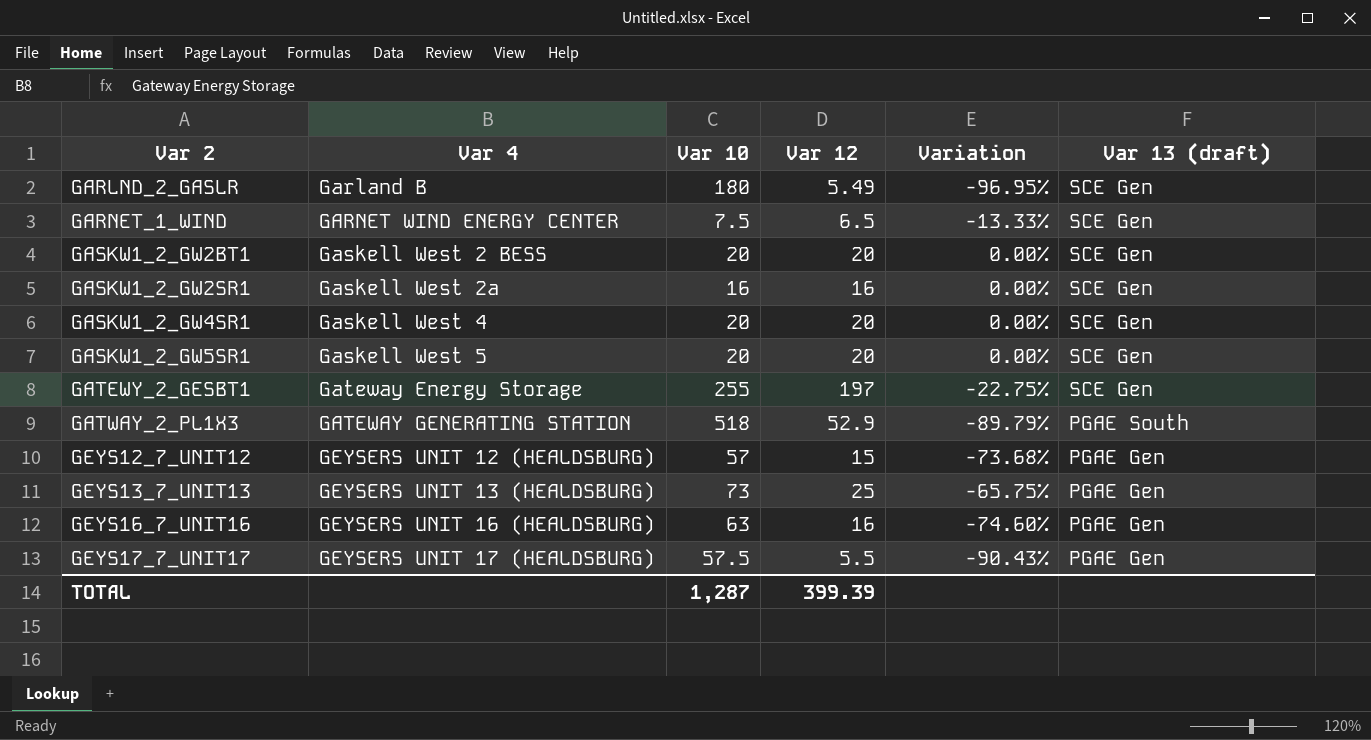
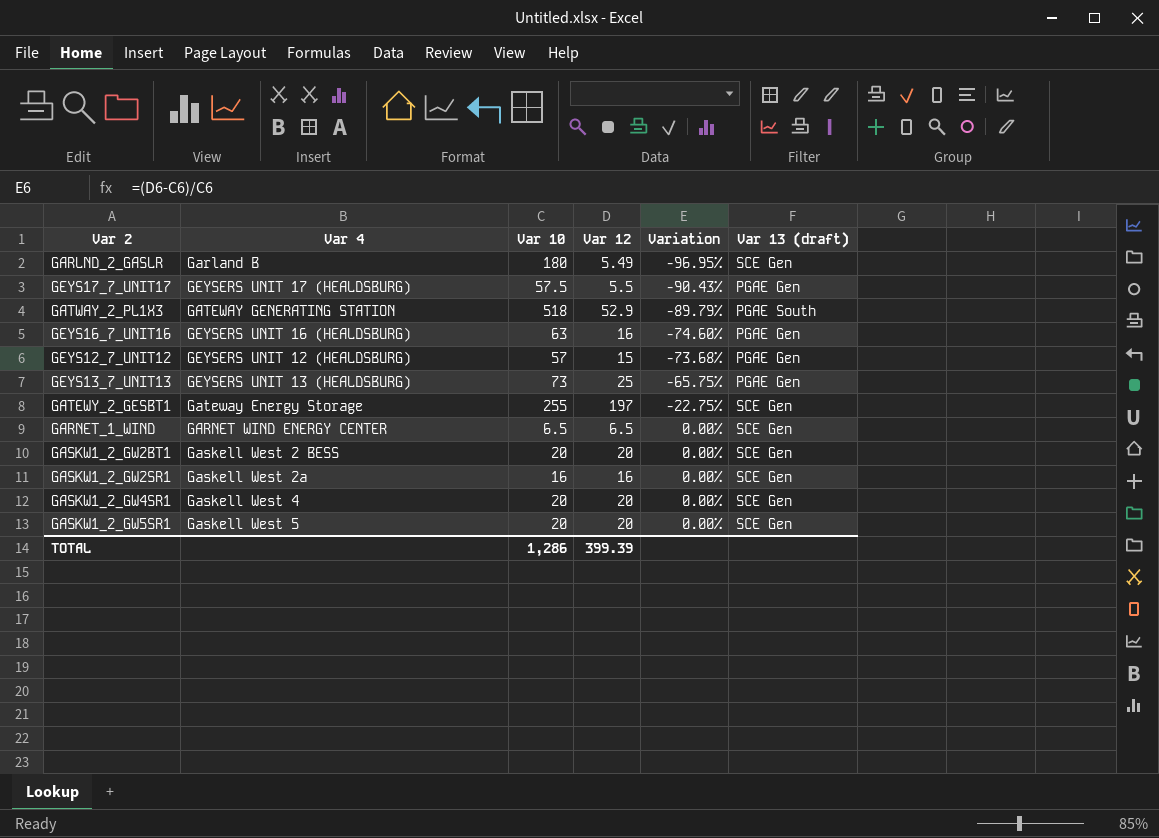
row order: Var 2 ascending -> Variation ascending
GARNET_1_WIND | Var 10: 7.5 -> 6.5
GARNET_1_WIND | Variation: -13.33% -> 0.00%
TOTAL | Var 10: 1,287 -> 1,286

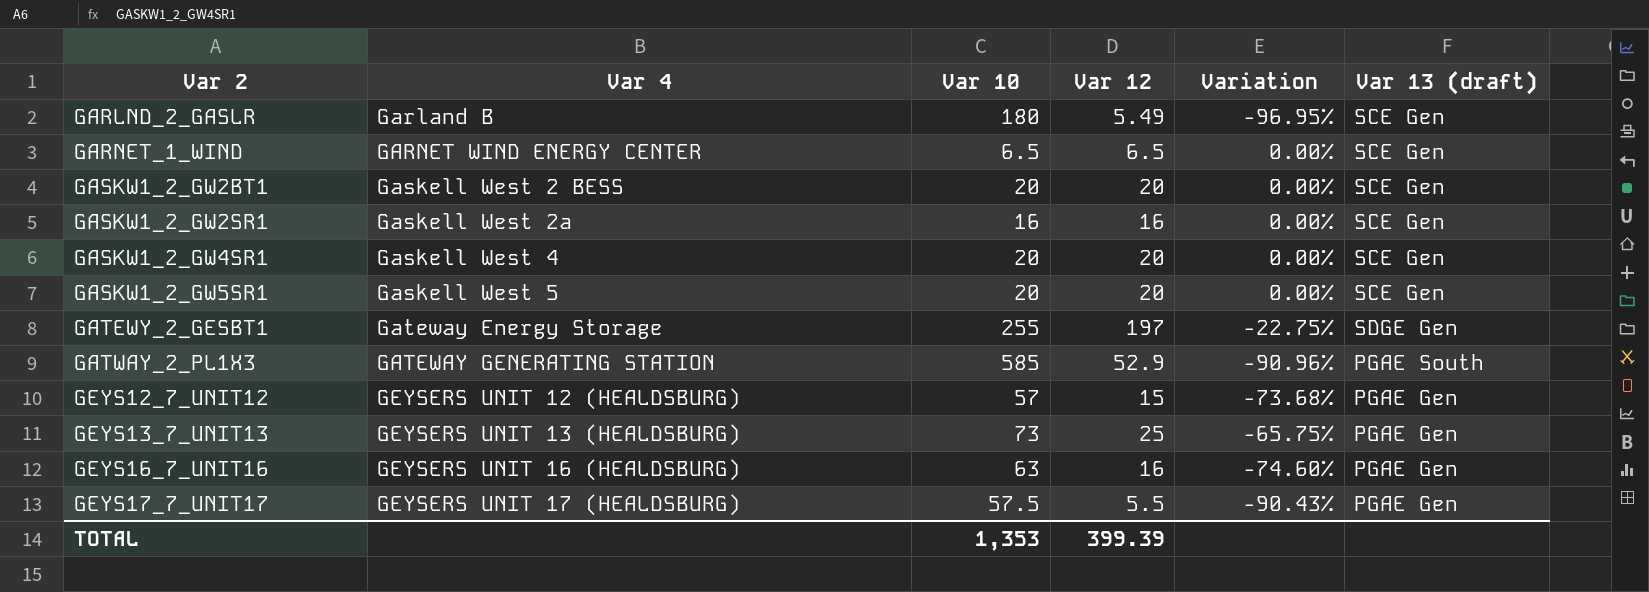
row order: Variation ascending -> Var 2 ascending
GATEWY_2_GESBT1 | Var 13 (draft): SCE Gen -> SDGE Gen
GATWAY_2_PL1X3 | Var 10: 518 -> 585
GATWAY_2_PL1X3 | Variation: -89.79% -> -90.96%
TOTAL | Var 10: 1,286 -> 1,353

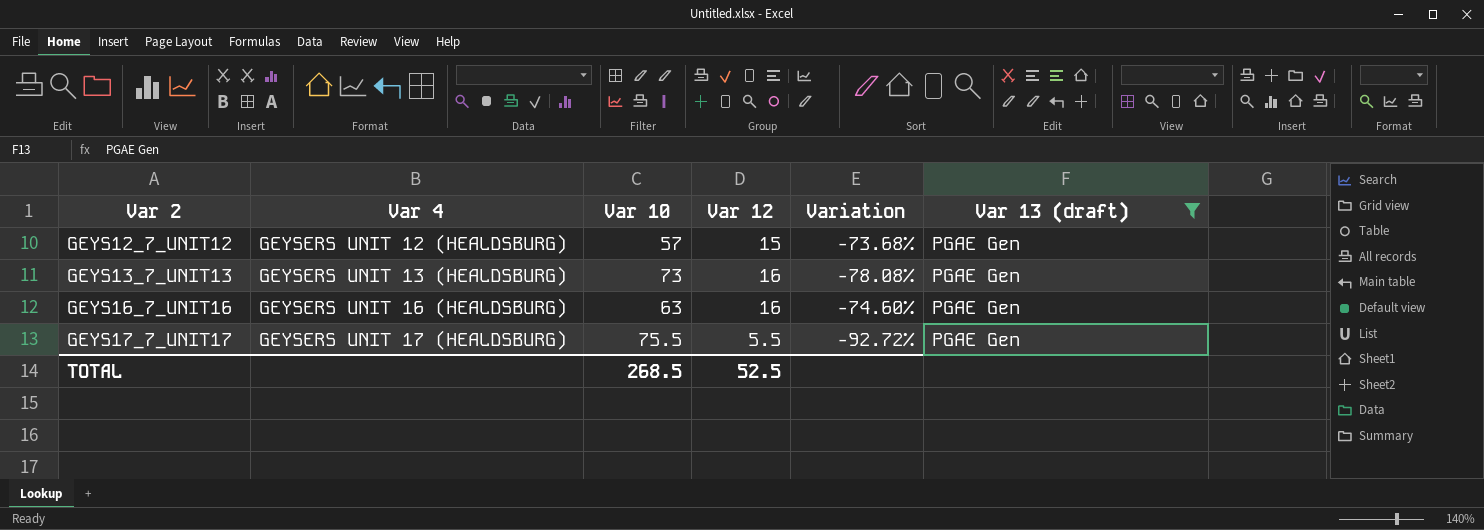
filter: none -> Var 13 (draft) = PGAE Gen
GEYS13_7_UNIT13 | Var 12: 25 -> 16
GEYS13_7_UNIT13 | Variation: -65.75% -> -78.08%
GEYS17_7_UNIT17 | Var 10: 57.5 -> 75.5
GEYS17_7_UNIT17 | Variation: -90.43% -> -92.72%
TOTAL | Var 10: 1,353 -> 268.5
TOTAL | Var 12: 399.39 -> 52.5

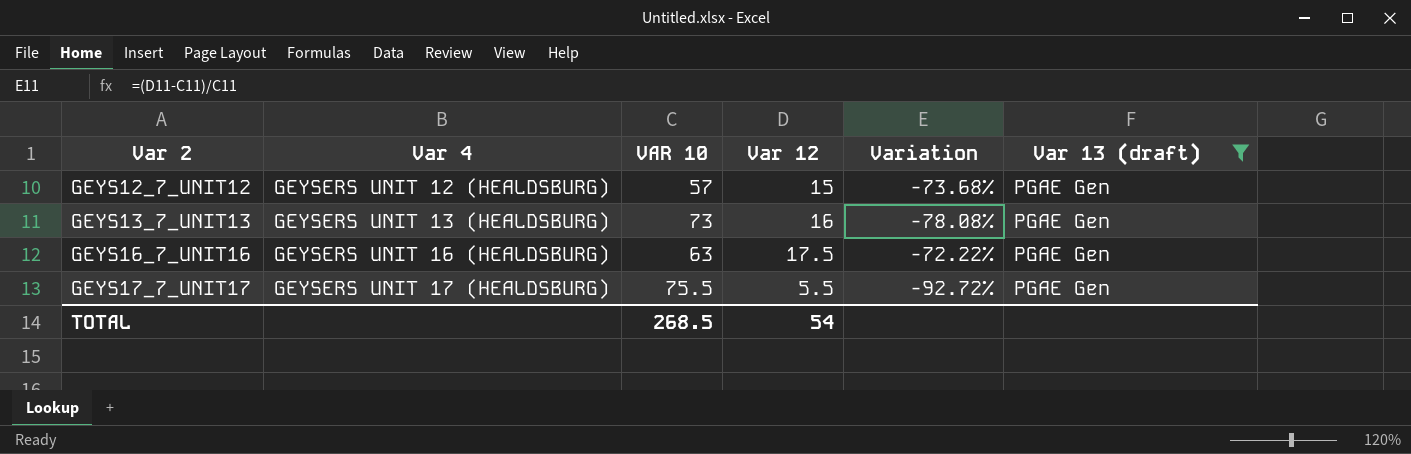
column name: Var 10 -> VAR 10
GEYS16_7_UNIT16 | Var 12: 16 -> 17.5
GEYS16_7_UNIT16 | Variation: -74.60% -> -72.22%
TOTAL | Var 12: 52.5 -> 54

